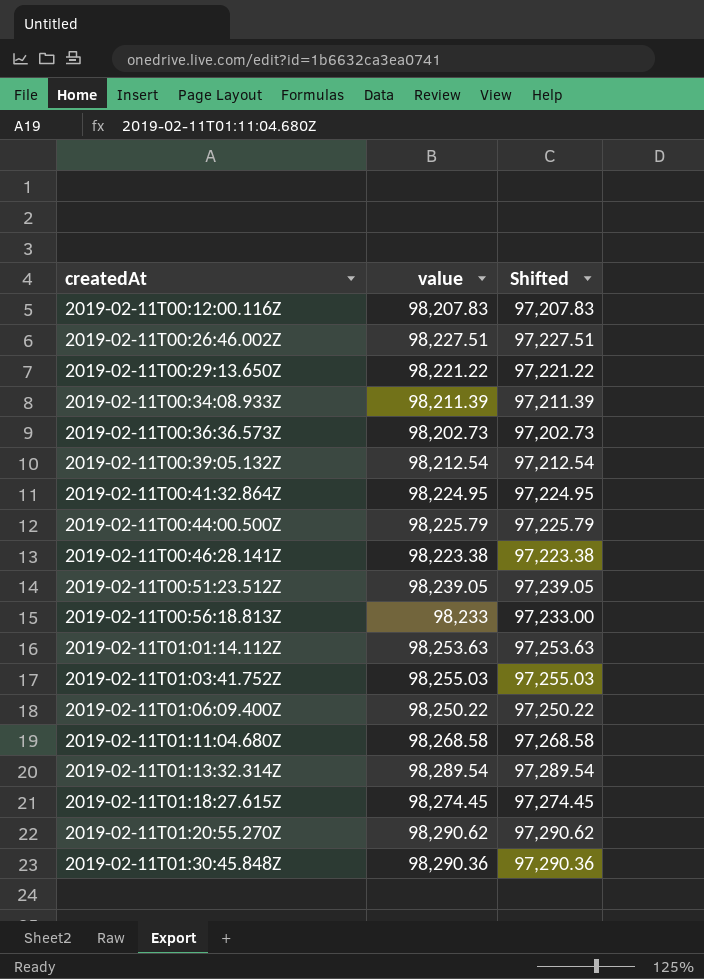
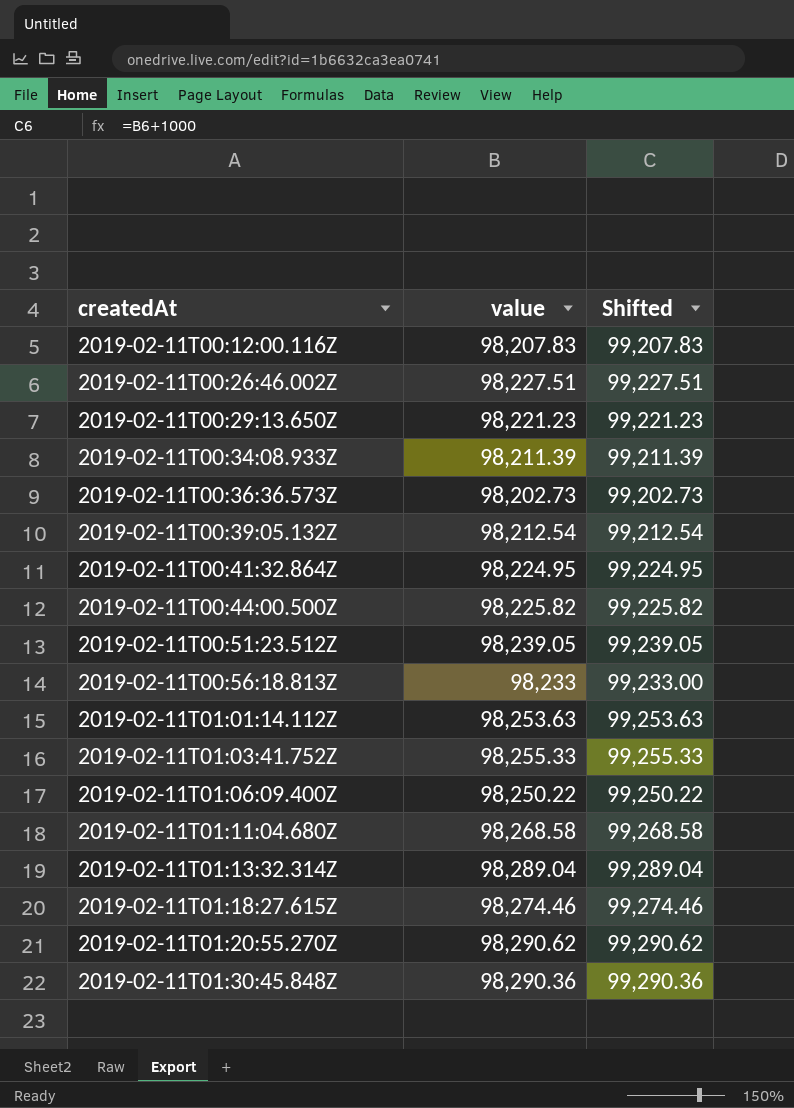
column Shifted | formula: [value] - 1000 -> [value] + 1000
row 2019-02-11T00:46:28.141Z: 98,223.38 | 97,223.38 -> none
2019-02-11T00:29:13.650Z | value: 98,221.22 -> 98,221.23
2019-02-11T00:44:00.500Z | value: 98,225.79 -> 98,225.82
2019-02-11T01:03:41.752Z | value: 98,255.03 -> 98,255.33
2019-02-11T01:13:32.314Z | value: 98,289.54 -> 98,289.04
2019-02-11T01:18:27.615Z | value: 98,274.45 -> 98,274.46

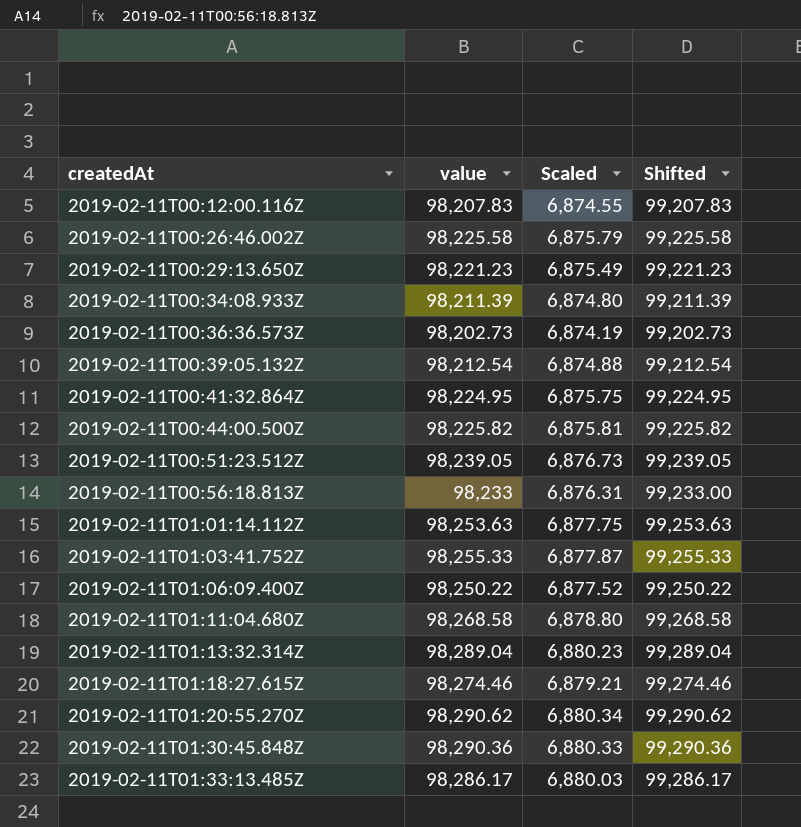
column Scaled | formula: none -> [value] * 0.07
2019-02-11T00:26:46.002Z | value: 98,227.51 -> 98,225.58
2019-02-11T00:26:46.002Z | Shifted: 99,227.51 -> 99,225.58
row 2019-02-11T01:33:13.485Z: none -> 98,286.17 | 6,880.03 | 99,286.17

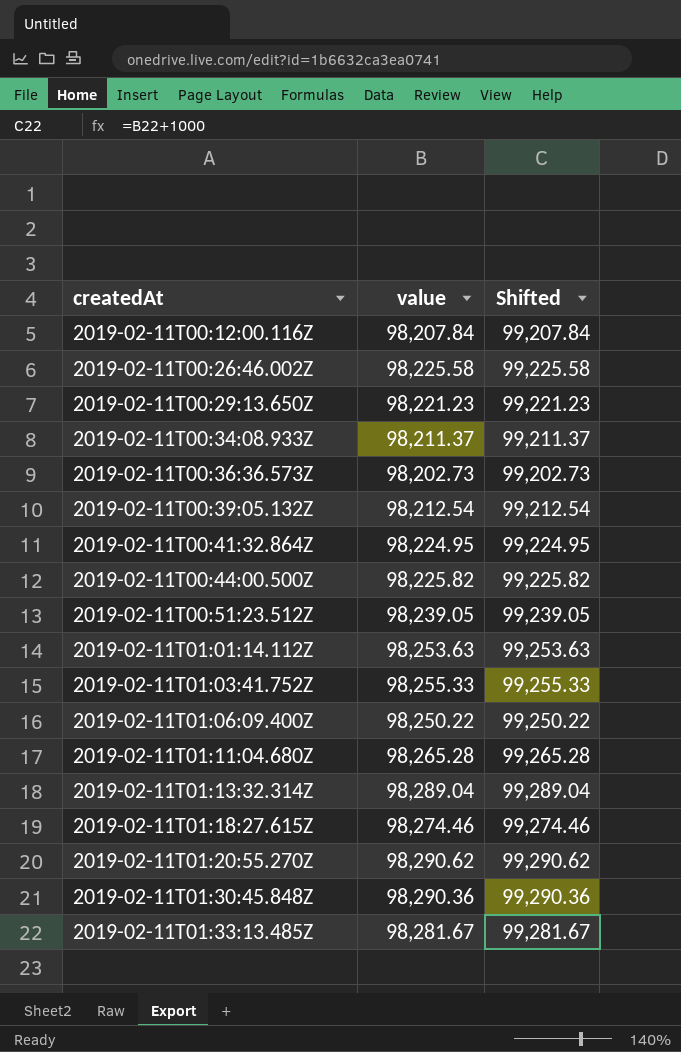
column Scaled | formula: [value] * 0.07 -> none
row 2019-02-11T00:56:18.813Z: 98,233 | 6,876.31 | 99,233.00 -> none
2019-02-11T00:12:00.116Z | value: 98,207.83 -> 98,207.84
2019-02-11T00:12:00.116Z | Shifted: 99,207.83 -> 99,207.84
2019-02-11T00:34:08.933Z | value: 98,211.39 -> 98,211.37
2019-02-11T00:34:08.933Z | Shifted: 99,211.39 -> 99,211.37
2019-02-11T01:11:04.680Z | value: 98,268.58 -> 98,265.28
2019-02-11T01:11:04.680Z | Shifted: 99,268.58 -> 99,265.28
2019-02-11T01:33:13.485Z | value: 98,286.17 -> 98,281.67
2019-02-11T01:33:13.485Z | Shifted: 99,286.17 -> 99,281.67

